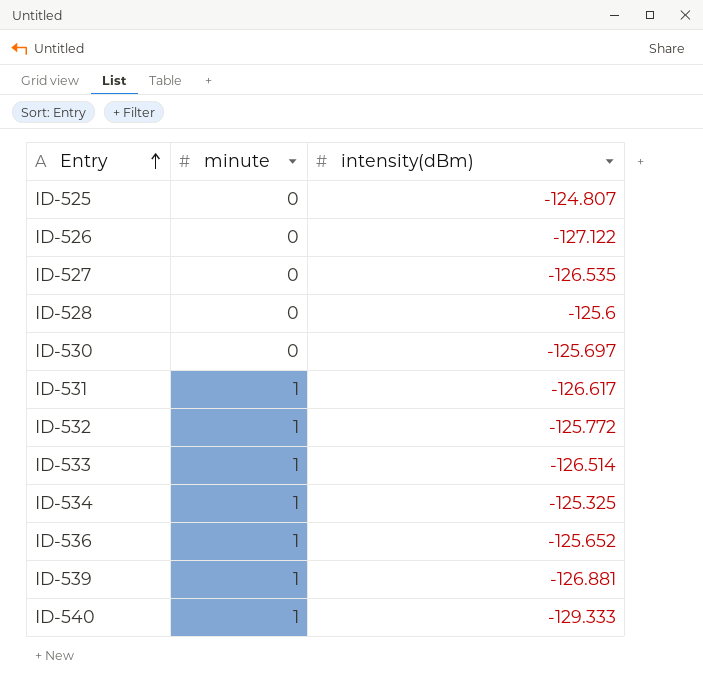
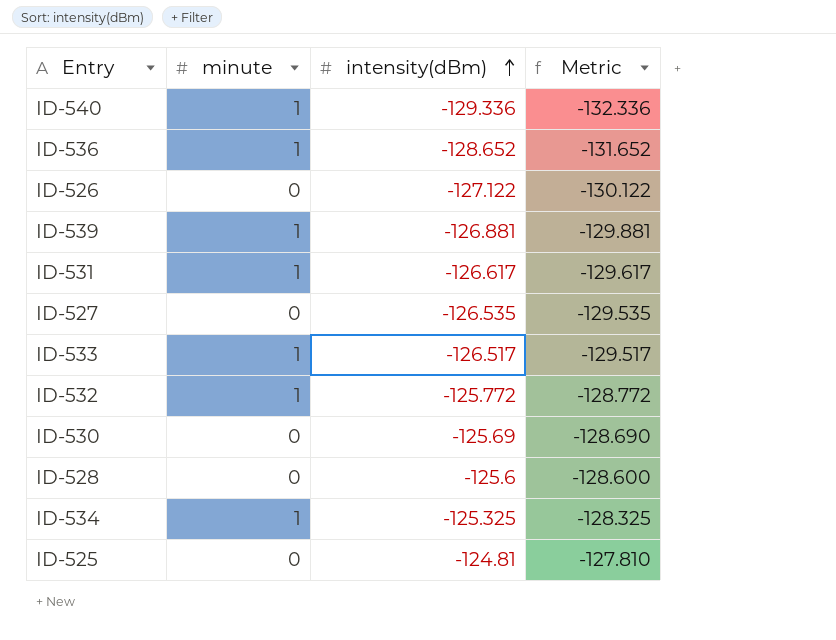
row order: Entry ascending -> intensity(dBm) ascending
column Metric | formula: none -> [intensity(dBm)] - 3
ID-540 | intensity(dBm): -129.333 -> -129.336
ID-536 | intensity(dBm): -125.652 -> -128.652
ID-533 | intensity(dBm): -126.514 -> -126.517
ID-530 | intensity(dBm): -125.697 -> -125.69
ID-525 | intensity(dBm): -124.807 -> -124.81

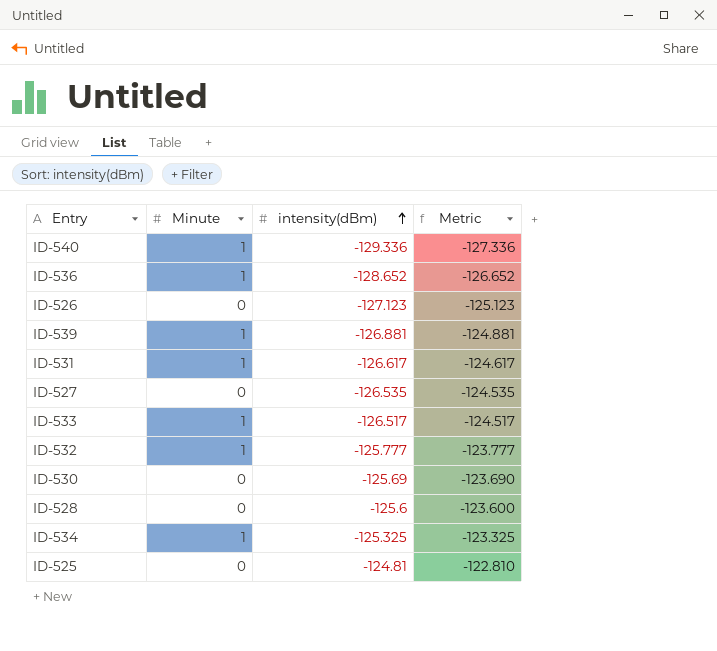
column name: minute -> Minute
column Metric | formula: [intensity(dBm)] - 3 -> [intensity(dBm)] + 2
ID-526 | intensity(dBm): -127.122 -> -127.123
ID-532 | intensity(dBm): -125.772 -> -125.777

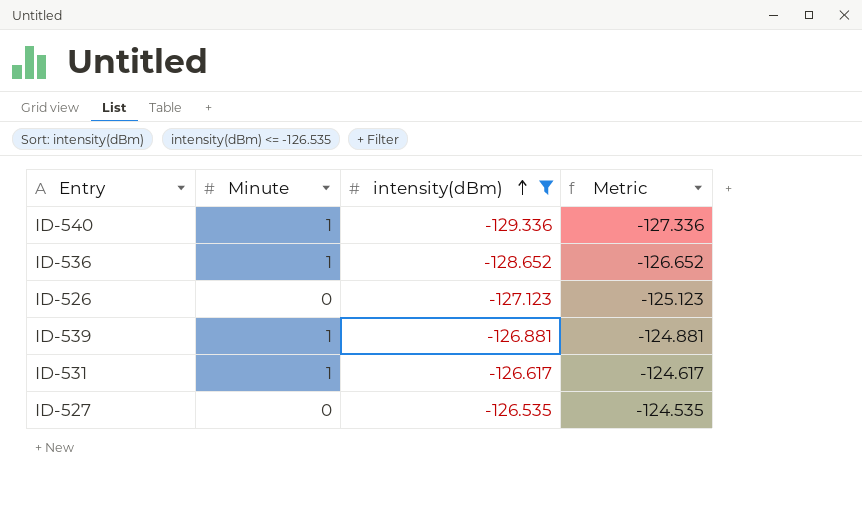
filter: none -> intensity(dBm) <= -126.535

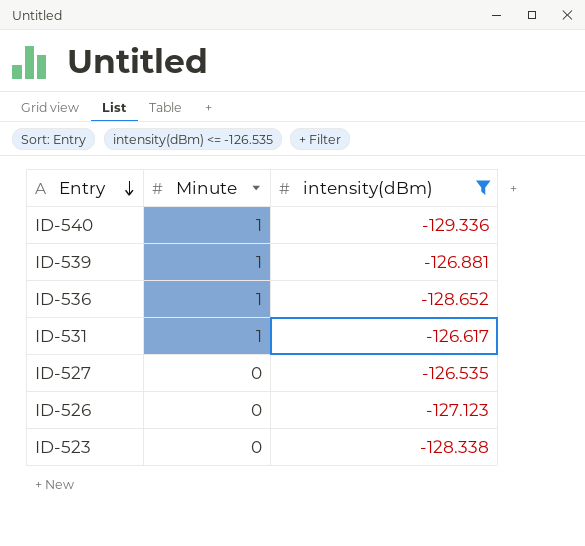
row order: intensity(dBm) ascending -> Entry descending
column Metric | formula: [intensity(dBm)] + 2 -> none
row ID-523: none -> 0 | -128.338

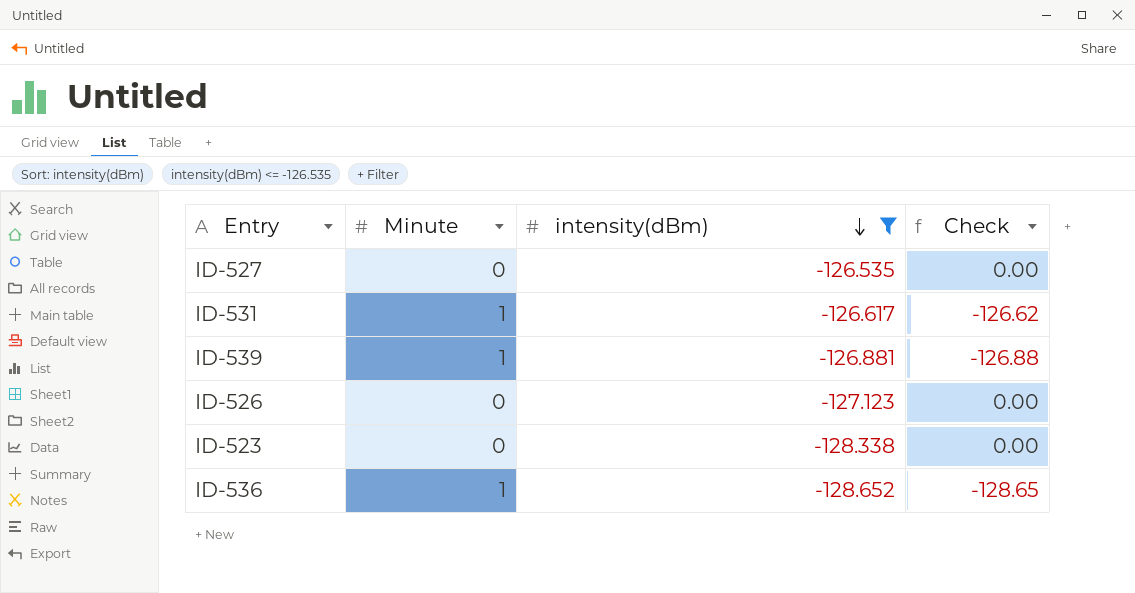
row order: Entry descending -> intensity(dBm) descending
column Check | formula: none -> [Minute] * [intensity(dBm)]
row ID-540: 1 | -129.336 -> none

